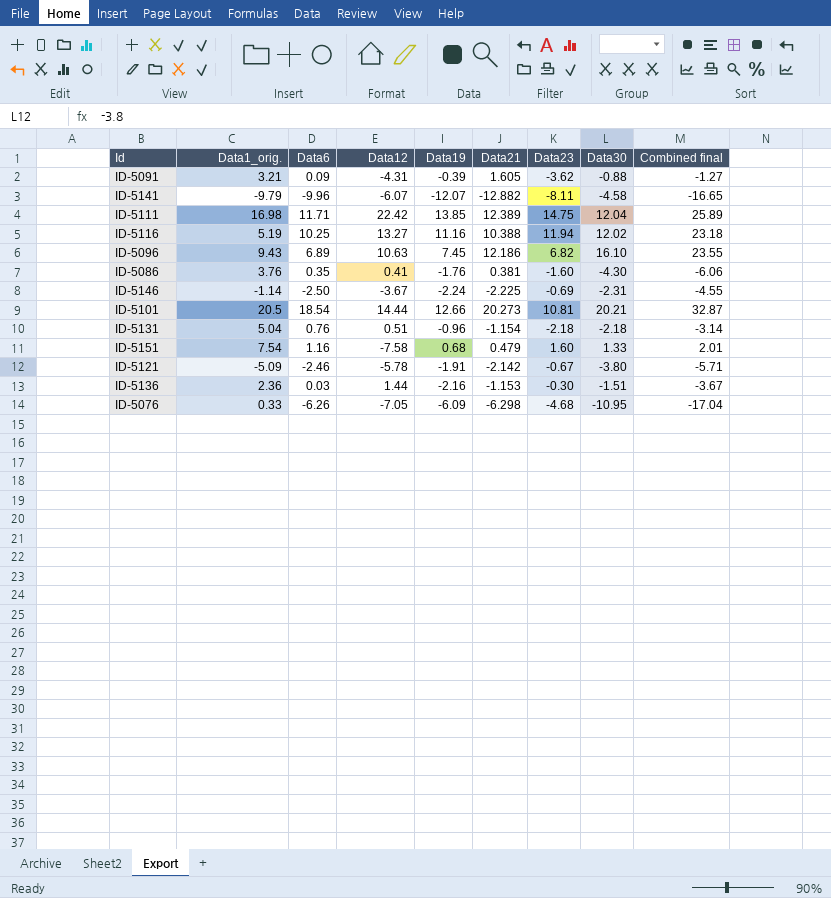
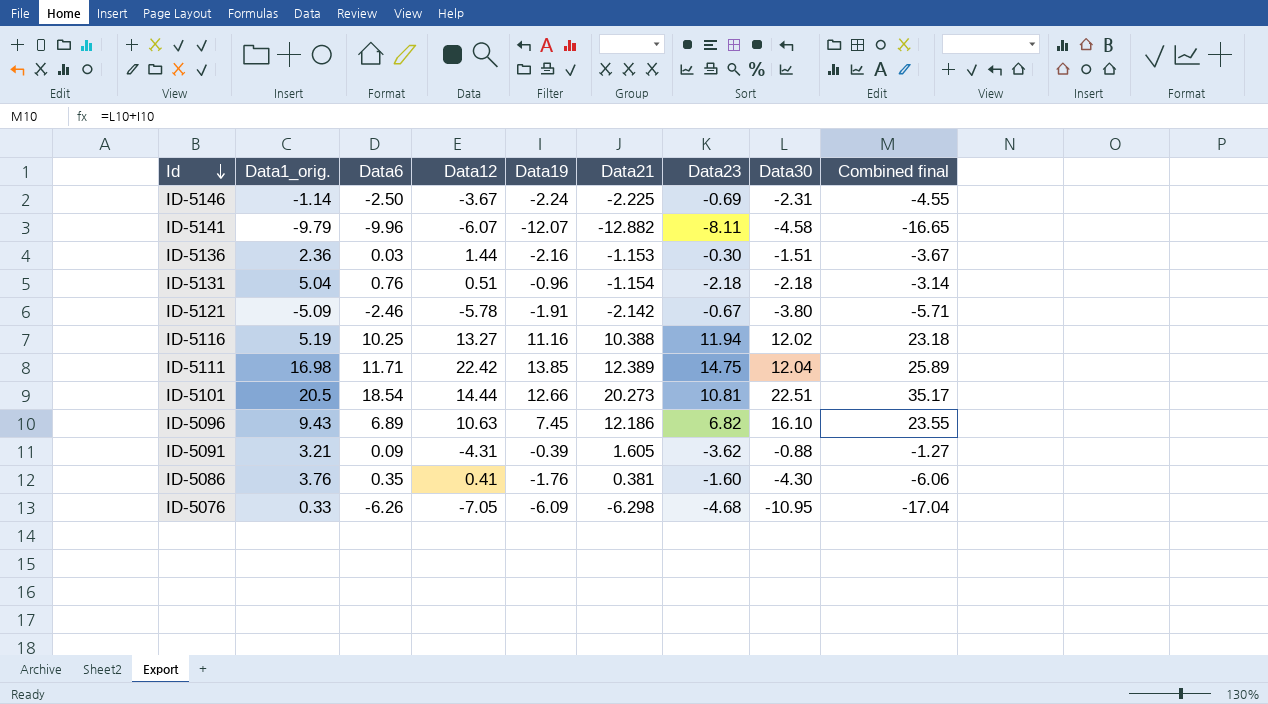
row order: none -> Id descending
row ID-5151: 7.54 | 1.16 | -7.58 | 0.68 | 0.479 | 1.60 | 1.33 | 2.01 -> none
ID-5101 | Data30: 20.21 -> 22.51
ID-5101 | Combined final: 32.87 -> 35.17

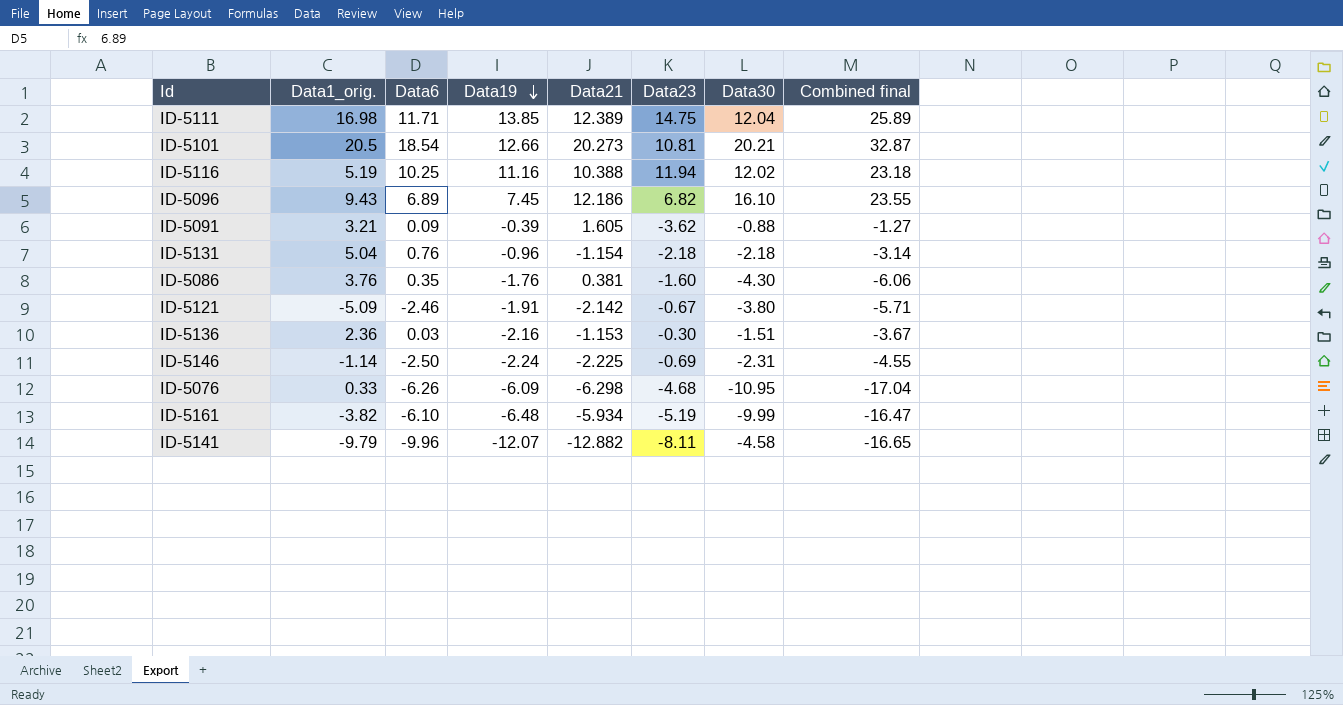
row order: Id descending -> Data19 descending
column Data12 | position: 4 -> none
ID-5101 | Data30: 22.51 -> 20.21
ID-5101 | Combined final: 35.17 -> 32.87
row ID-5161: none -> -3.82 | -6.10 | -6.48 | -5.934 | -5.19 | -9.99 | -16.47

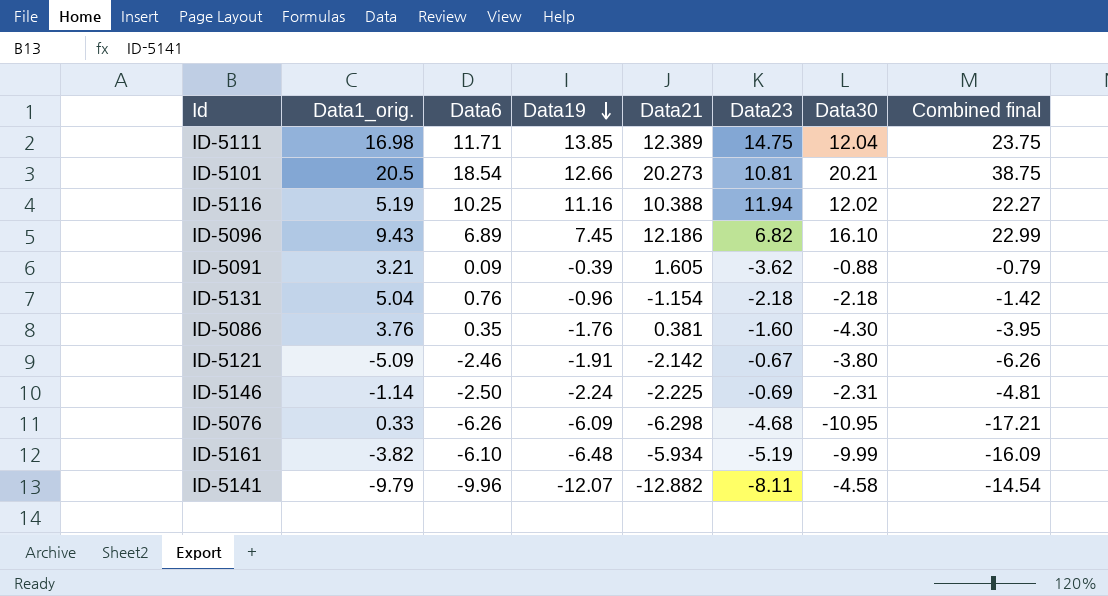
column Combined final | formula: [Data19] + [Data30] -> [Data6] + [Data30]
row ID-5136: 2.36 | 0.03 | -2.16 | -1.153 | -0.30 | -1.51 | -3.67 -> none

